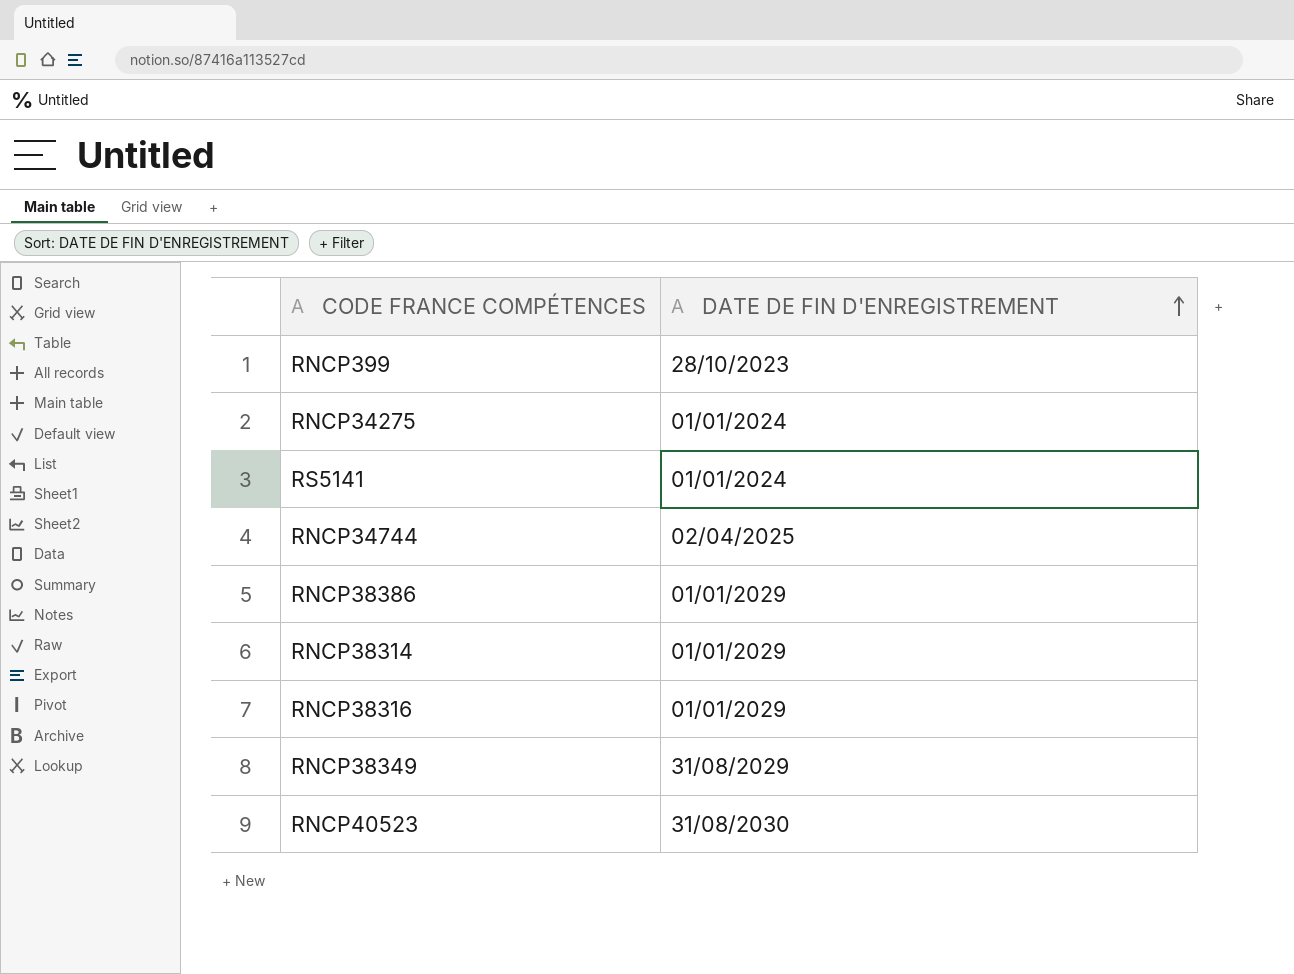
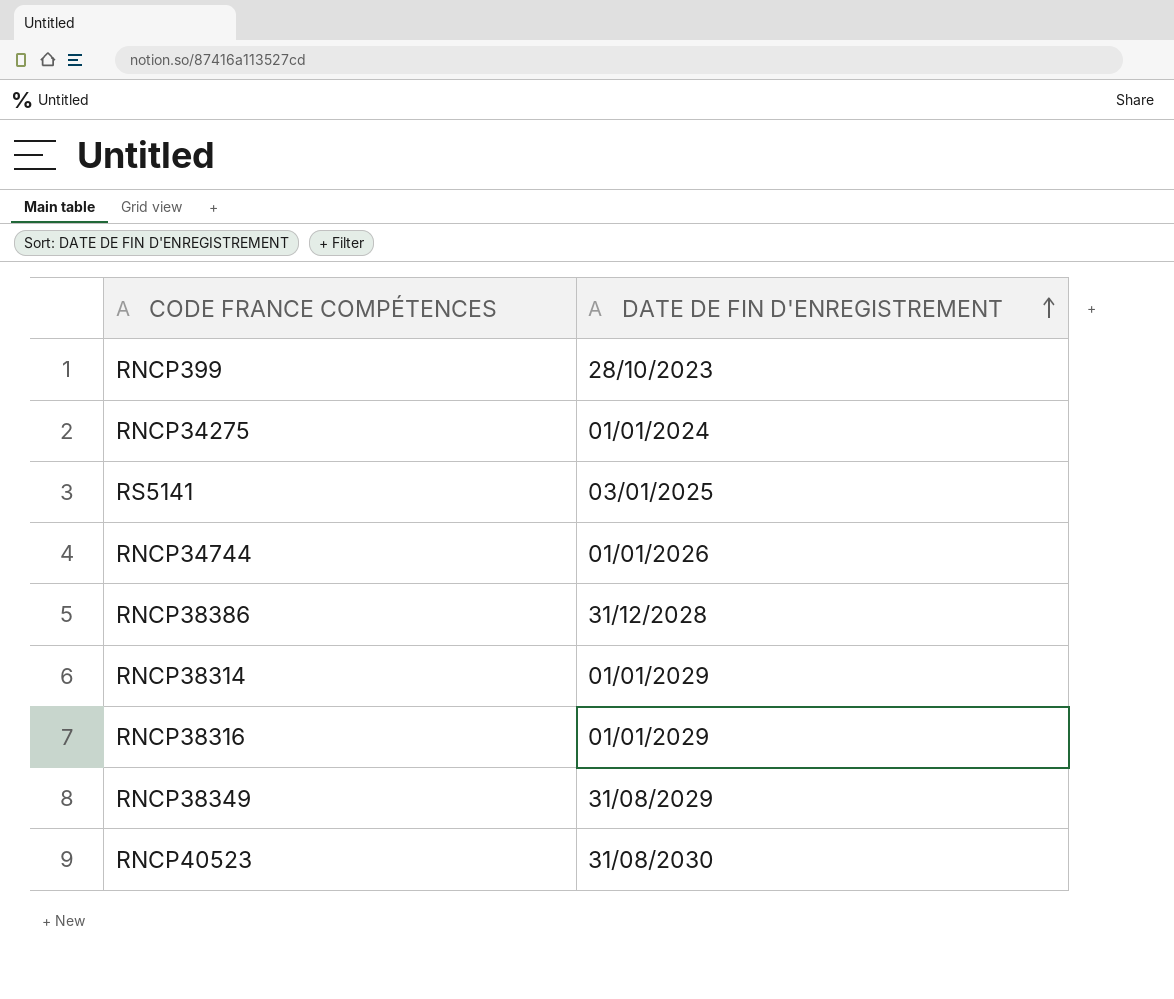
RS5141 | DATE DE FIN D'ENREGISTREMENT: 01/01/2024 -> 03/01/2025
RNCP34744 | DATE DE FIN D'ENREGISTREMENT: 02/04/2025 -> 01/01/2026
RNCP38386 | DATE DE FIN D'ENREGISTREMENT: 01/01/2029 -> 31/12/2028

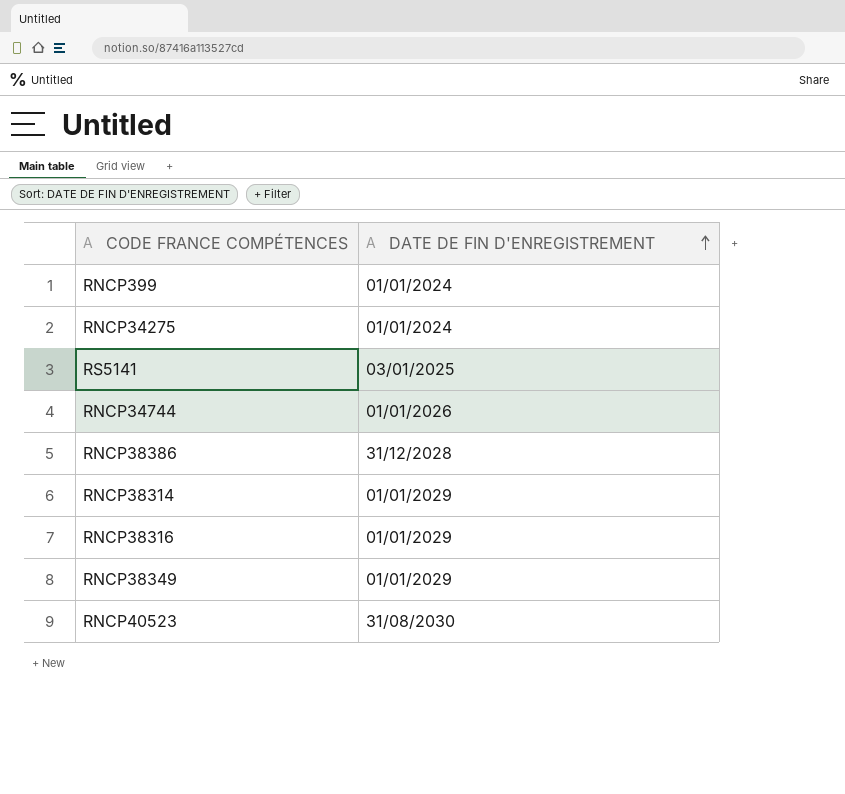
RNCP399 | DATE DE FIN D'ENREGISTREMENT: 28/10/2023 -> 01/01/2024
RNCP38349 | DATE DE FIN D'ENREGISTREMENT: 31/08/2029 -> 01/01/2029

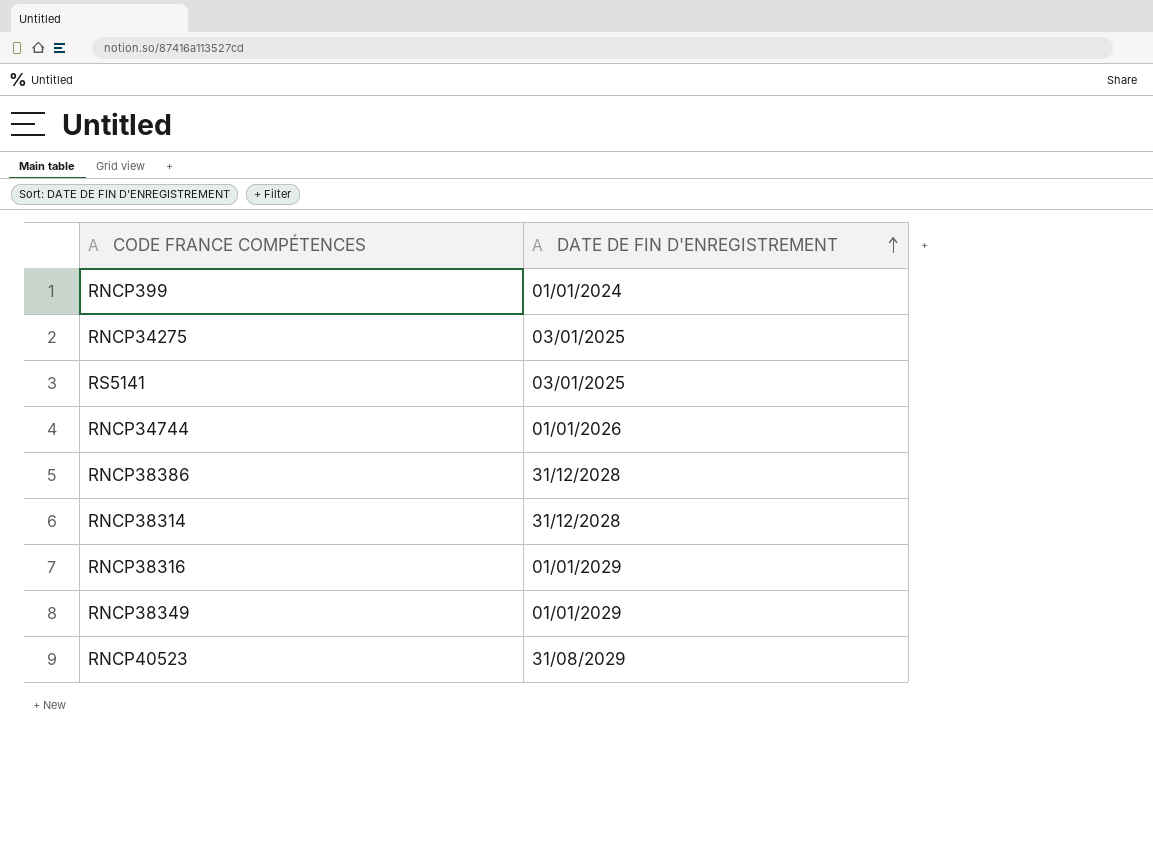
RNCP34275 | DATE DE FIN D'ENREGISTREMENT: 01/01/2024 -> 03/01/2025
RNCP38314 | DATE DE FIN D'ENREGISTREMENT: 01/01/2029 -> 31/12/2028
RNCP40523 | DATE DE FIN D'ENREGISTREMENT: 31/08/2030 -> 31/08/2029

